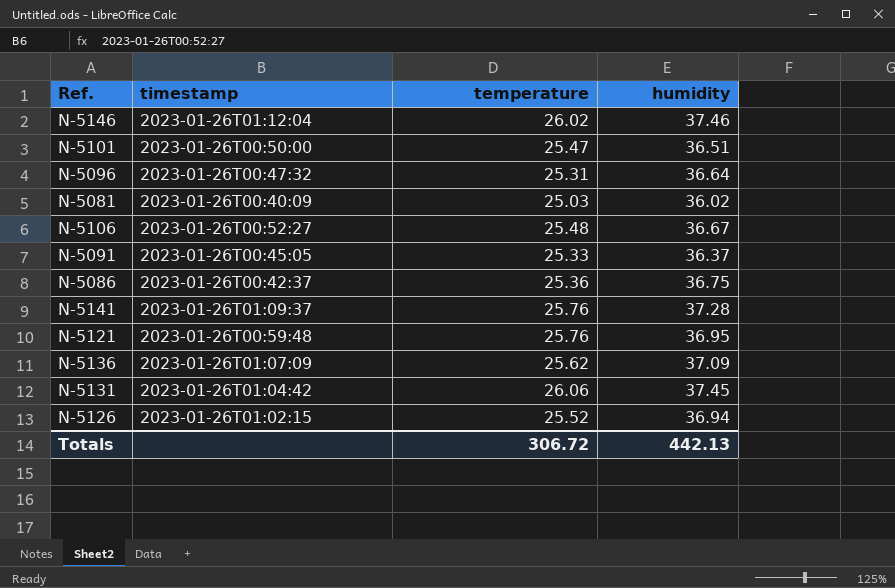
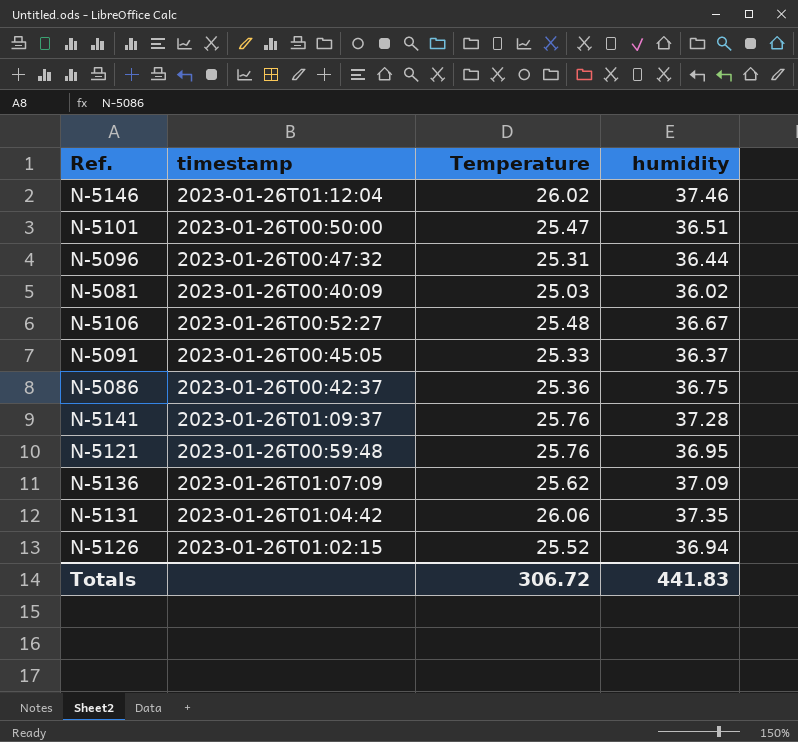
column name: temperature -> Temperature
N-5096 | humidity: 36.64 -> 36.44
N-5131 | humidity: 37.45 -> 37.35
Totals | humidity: 442.13 -> 441.83

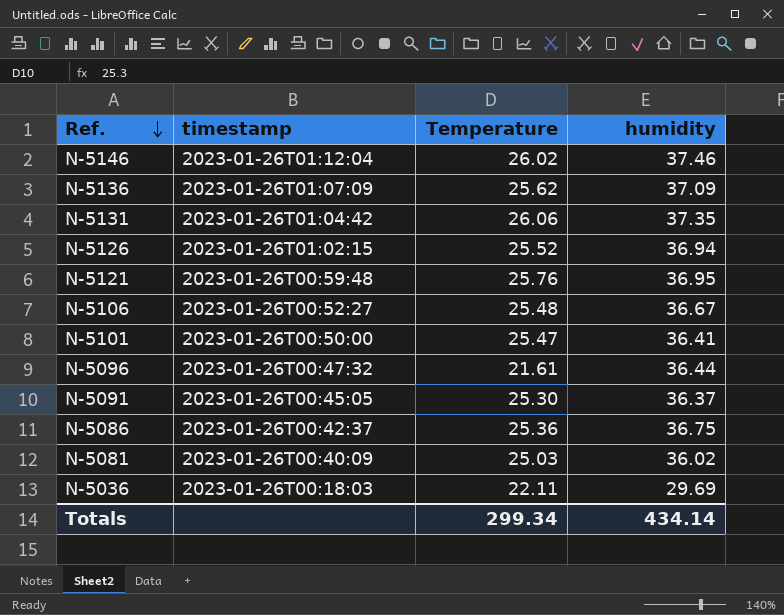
row order: none -> Ref. descending
row N-5141: 2023-01-26T01:09:37 | 25.76 | 37.28 -> none
N-5101 | humidity: 36.51 -> 36.41
N-5096 | Temperature: 25.31 -> 21.61
N-5091 | Temperature: 25.33 -> 25.30
row N-5036: none -> 2023-01-26T00:18:03 | 22.11 | 29.69
Totals | Temperature: 306.72 -> 299.34
Totals | humidity: 441.83 -> 434.14

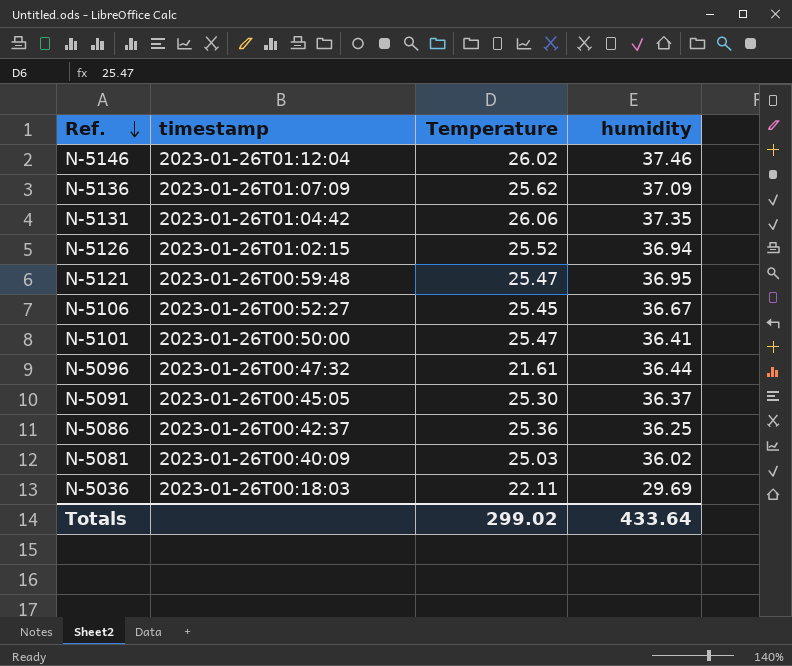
N-5121 | Temperature: 25.76 -> 25.47
N-5106 | Temperature: 25.48 -> 25.45
N-5086 | humidity: 36.75 -> 36.25
Totals | Temperature: 299.34 -> 299.02
Totals | humidity: 434.14 -> 433.64

